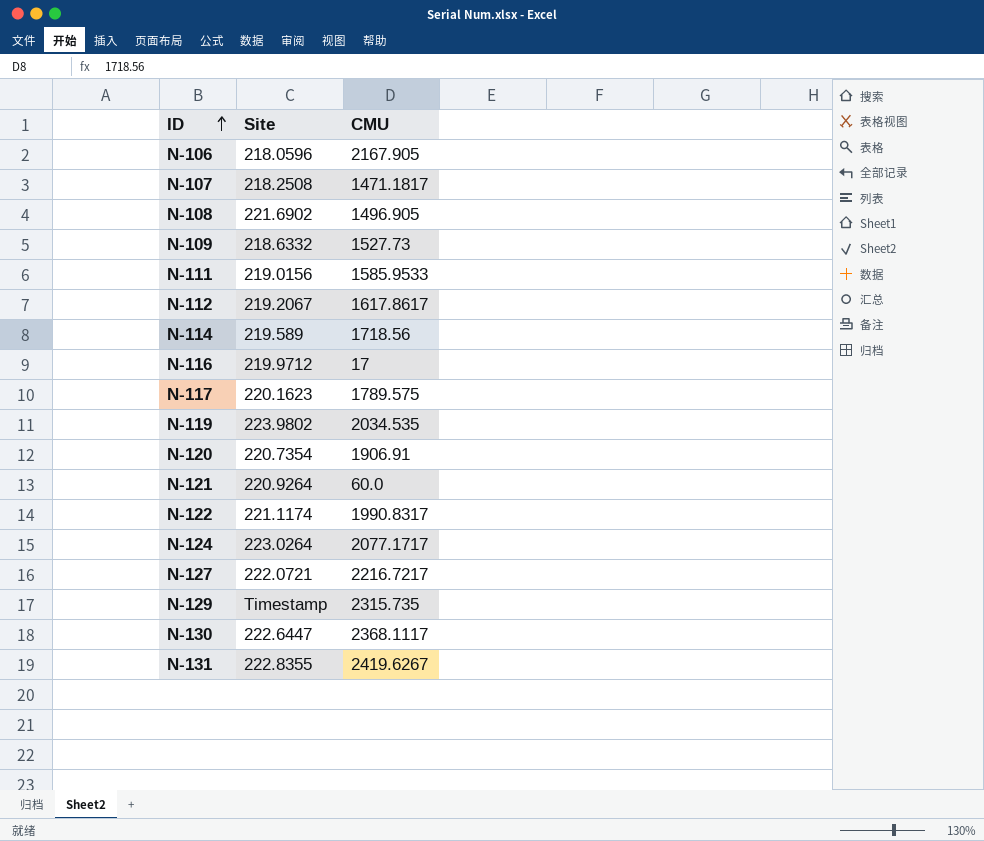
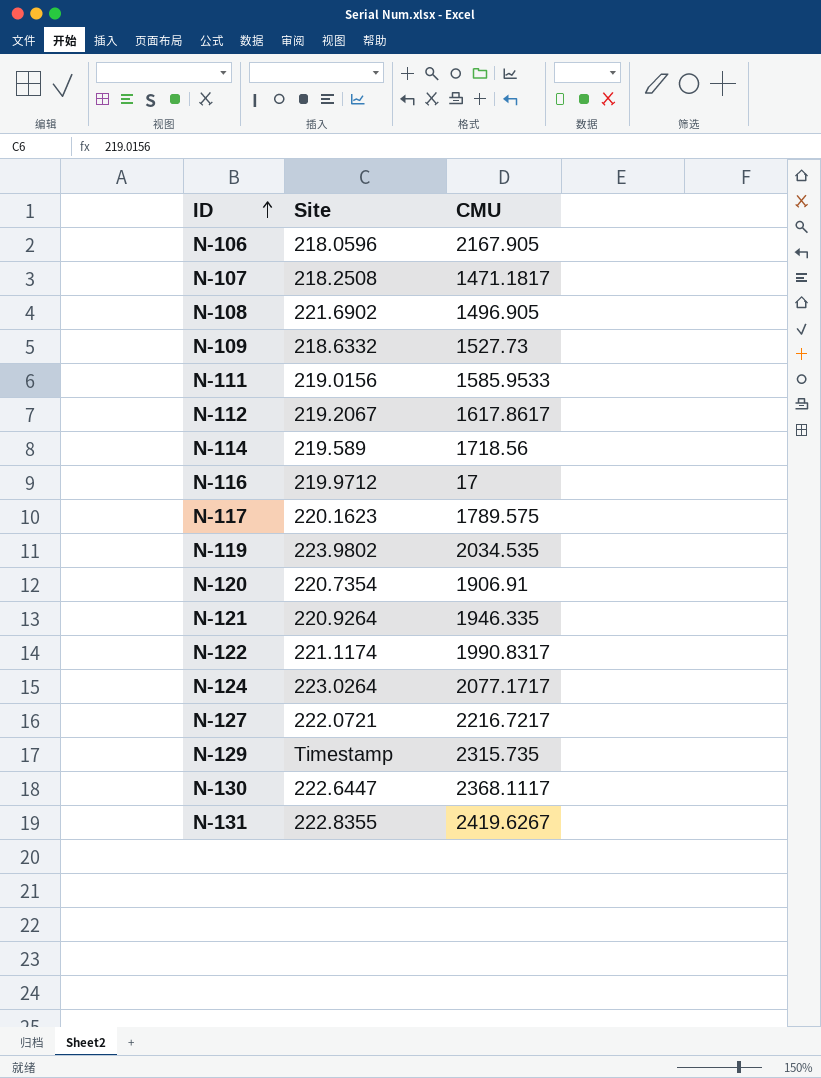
N-121 | CMU: 60.0 -> 1946.335

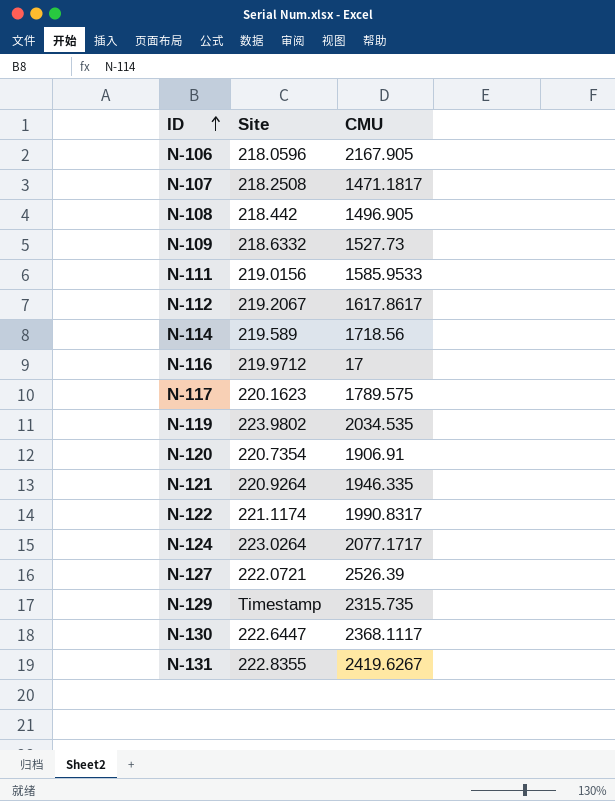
N-108 | Site: 221.6902 -> 218.442
N-127 | CMU: 2216.7217 -> 2526.39

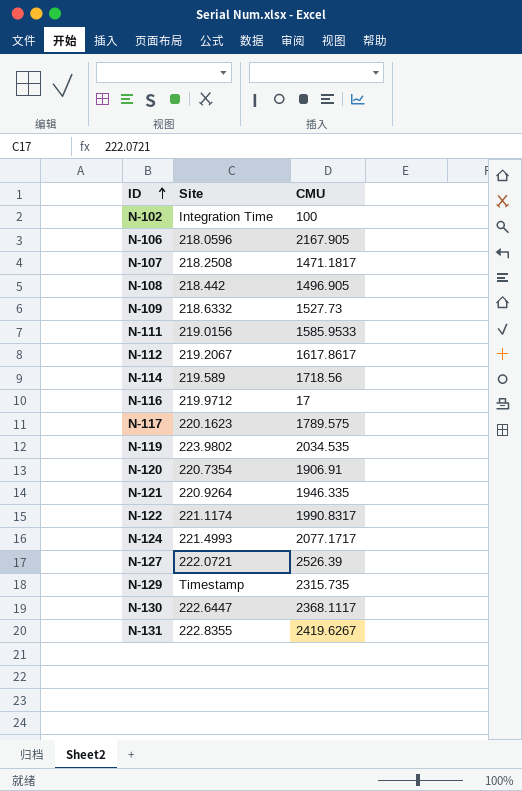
row N-102: none -> Integration Time | 100
N-124 | Site: 223.0264 -> 221.4993

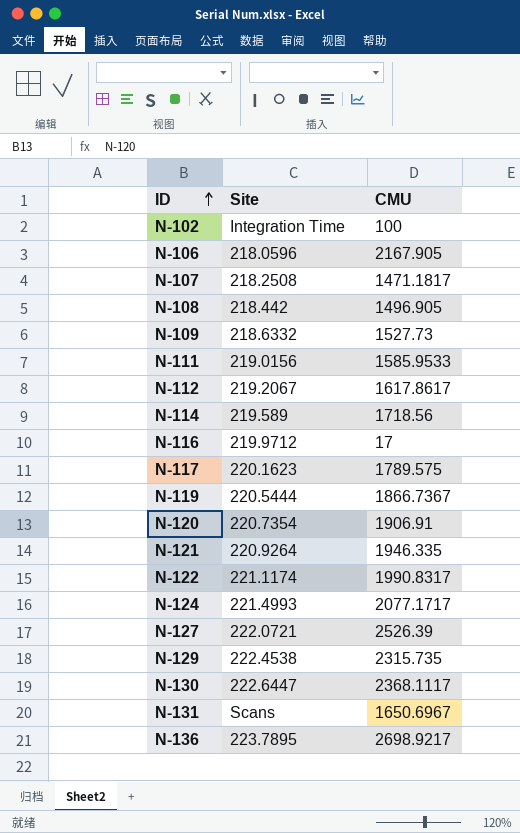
N-119 | Site: 223.9802 -> 220.5444
N-119 | CMU: 2034.535 -> 1866.7367
N-129 | Site: Timestamp -> 222.4538
N-131 | Site: 222.8355 -> Scans
N-131 | CMU: 2419.6267 -> 1650.6967
row N-136: none -> 223.7895 | 2698.9217

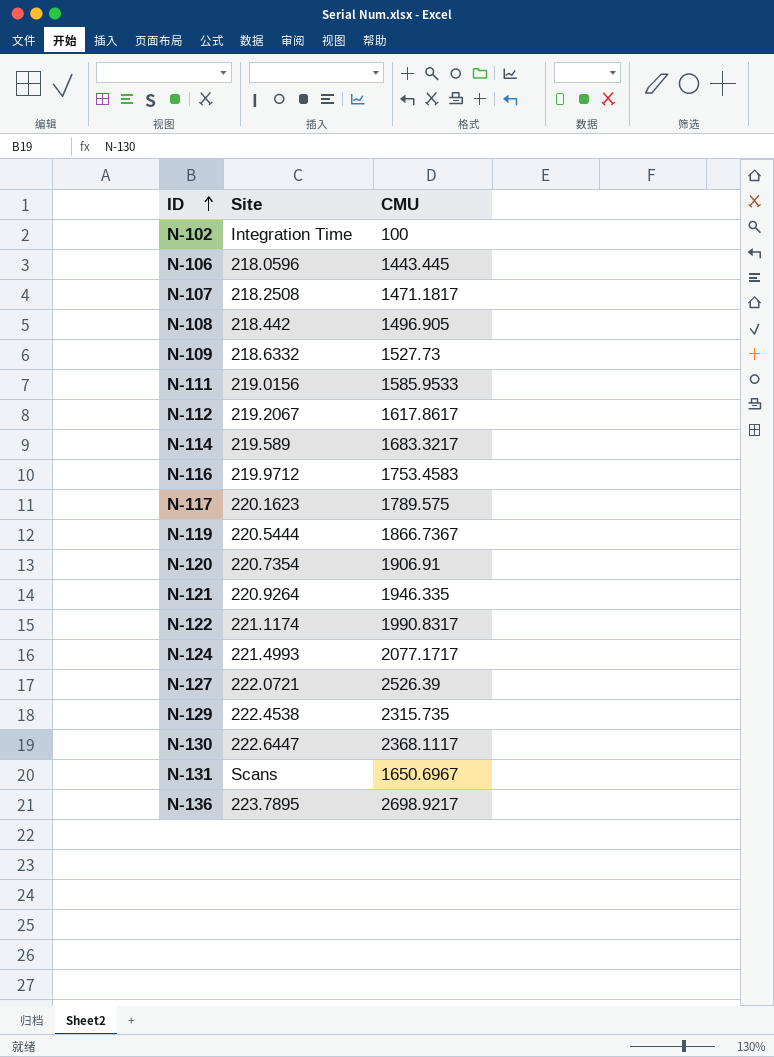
N-106 | CMU: 2167.905 -> 1443.445
N-114 | CMU: 1718.56 -> 1683.3217
N-116 | CMU: 17 -> 1753.4583

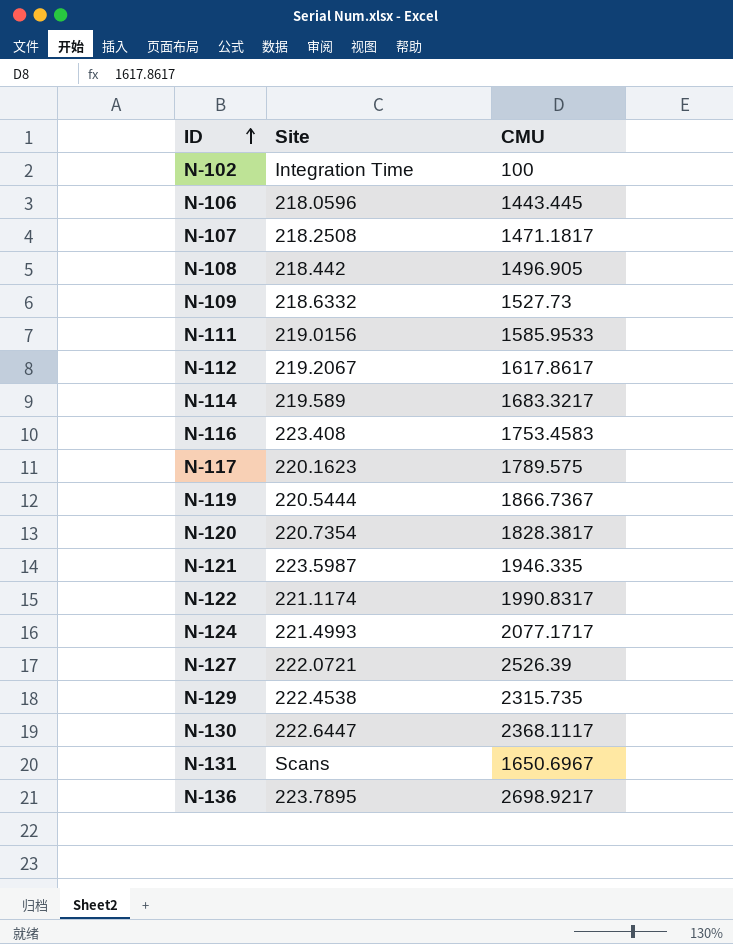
N-116 | Site: 219.9712 -> 223.408
N-120 | CMU: 1906.91 -> 1828.3817
N-121 | Site: 220.9264 -> 223.5987

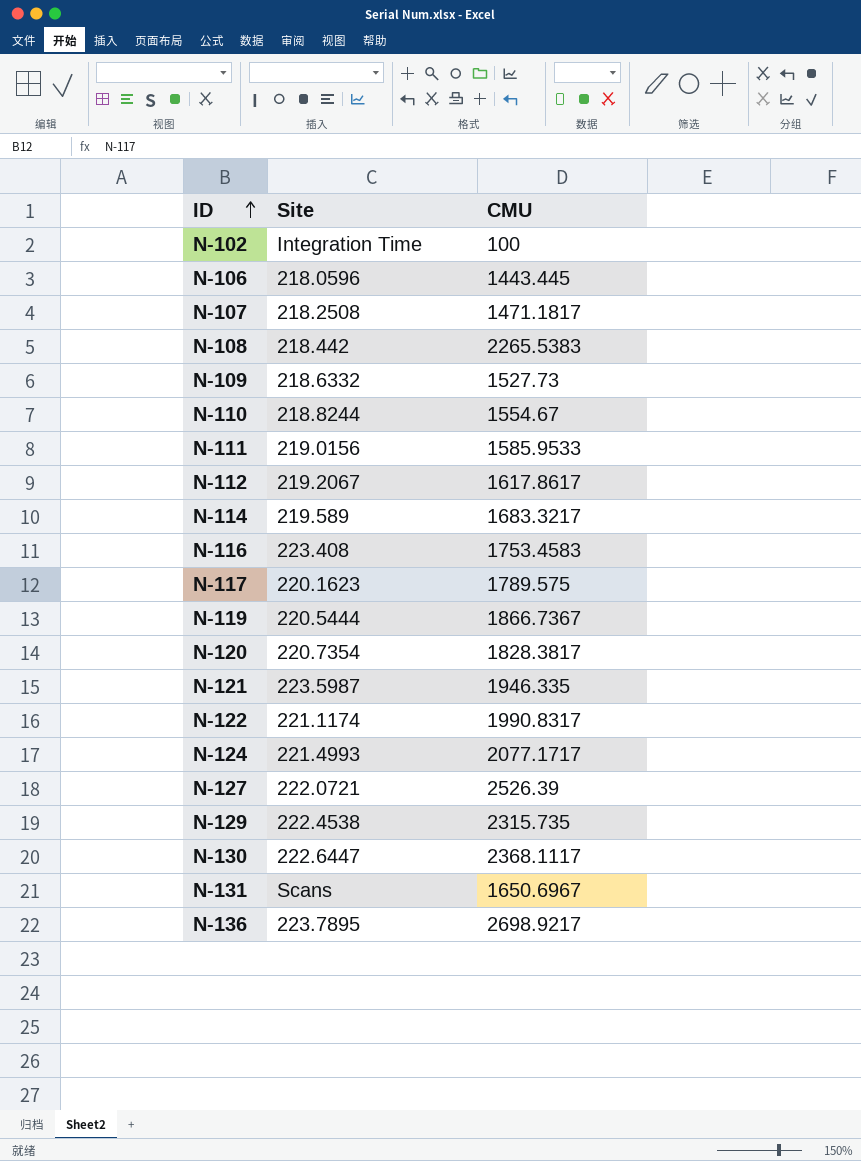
N-108 | CMU: 1496.905 -> 2265.5383
row N-110: none -> 218.8244 | 1554.67

